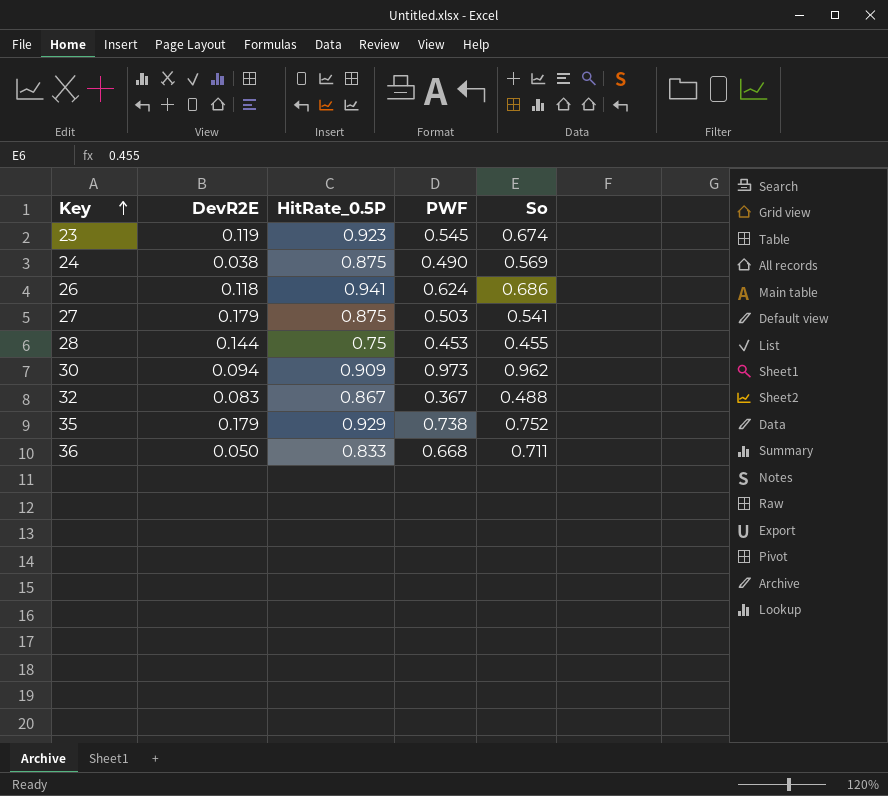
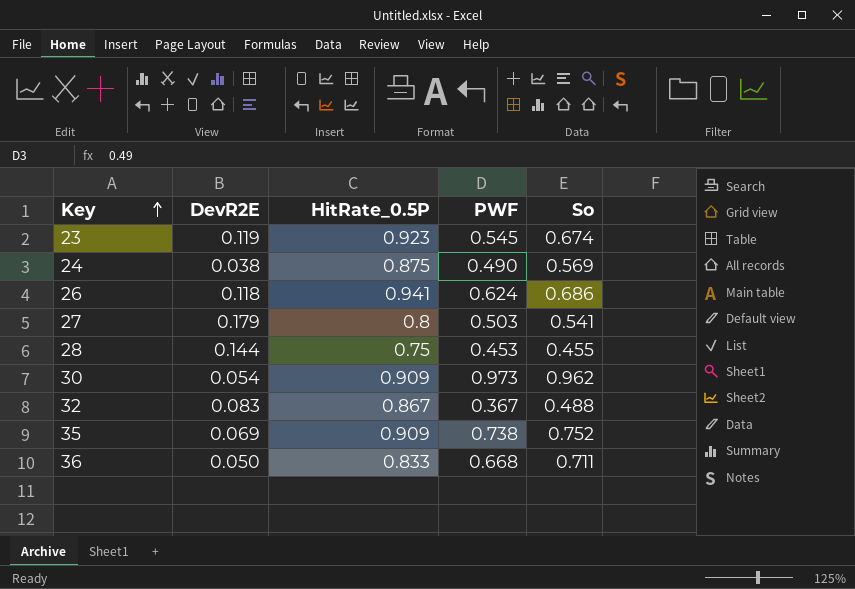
27 | HitRate_0.5P: 0.875 -> 0.8
30 | DevR2E: 0.094 -> 0.054
35 | DevR2E: 0.179 -> 0.069
35 | HitRate_0.5P: 0.929 -> 0.909

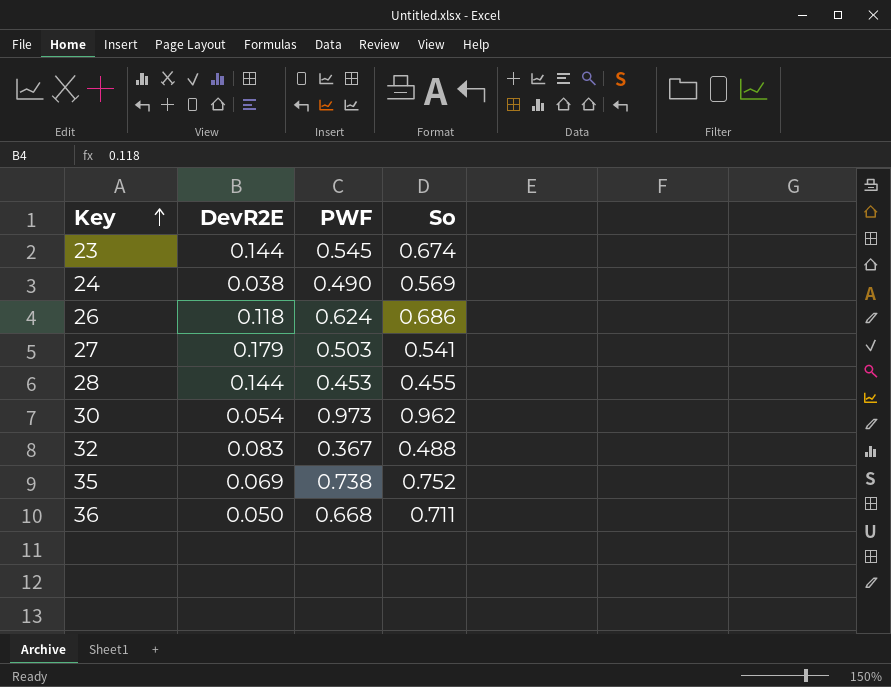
column HitRate_0.5P | position: 3 -> none
23 | DevR2E: 0.119 -> 0.144

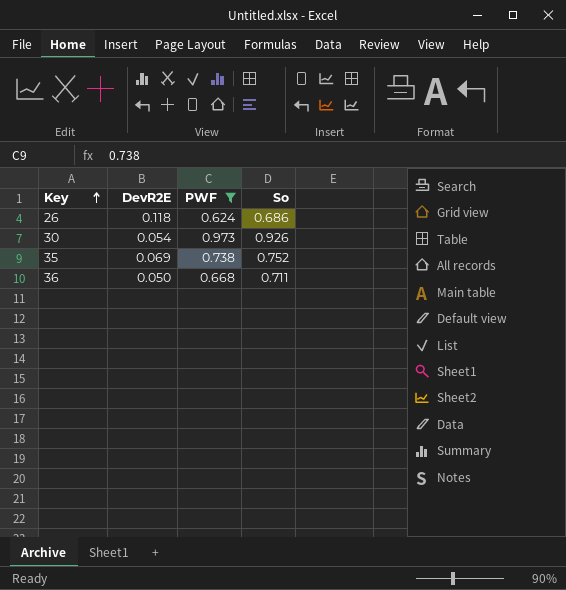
filter: none -> PWF >= 0.624
30 | So: 0.962 -> 0.926

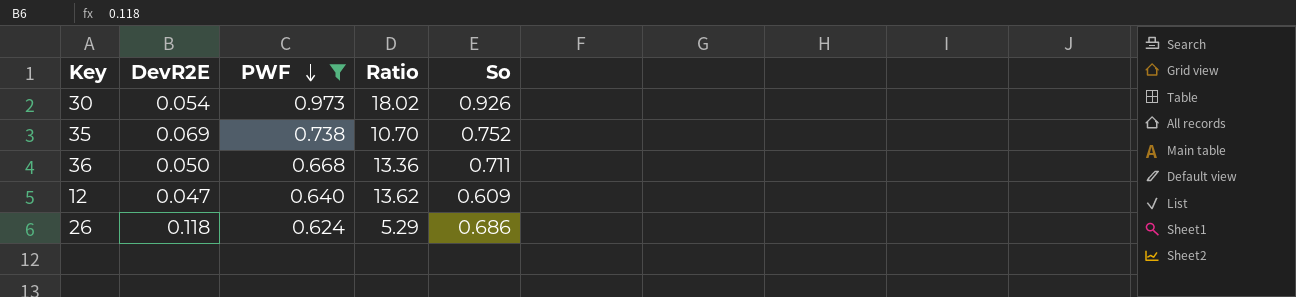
row order: Key ascending -> PWF descending
column Ratio | formula: none -> [PWF] / [DevR2E]
row 12: none -> 0.047 | 0.640 | 13.62 | 0.609

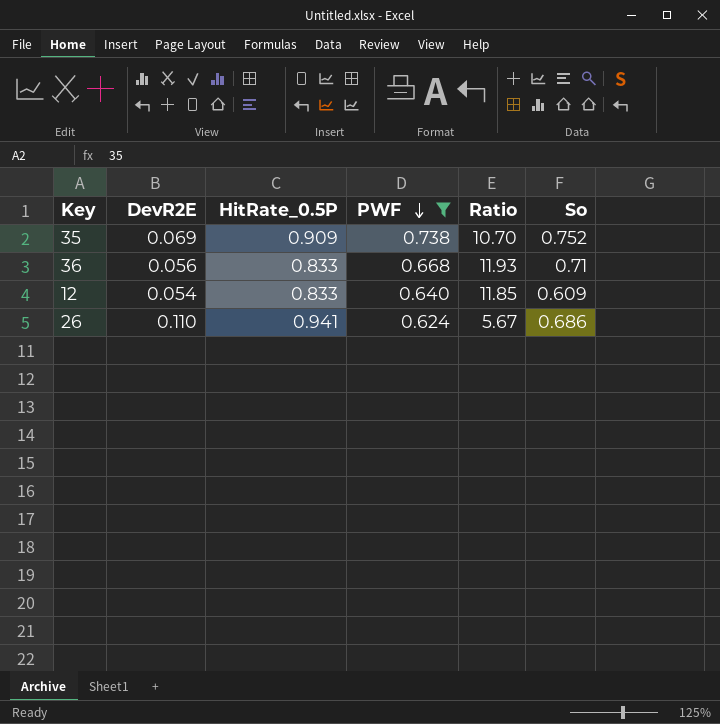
column HitRate_0.5P | position: none -> 3
row 30: 0.054 | 0.973 | 18.02 | 0.926 -> none
36 | DevR2E: 0.050 -> 0.056
36 | Ratio: 13.36 -> 11.93
36 | So: 0.711 -> 0.71
12 | DevR2E: 0.047 -> 0.054
12 | Ratio: 13.62 -> 11.85
26 | DevR2E: 0.118 -> 0.110
26 | Ratio: 5.29 -> 5.67

